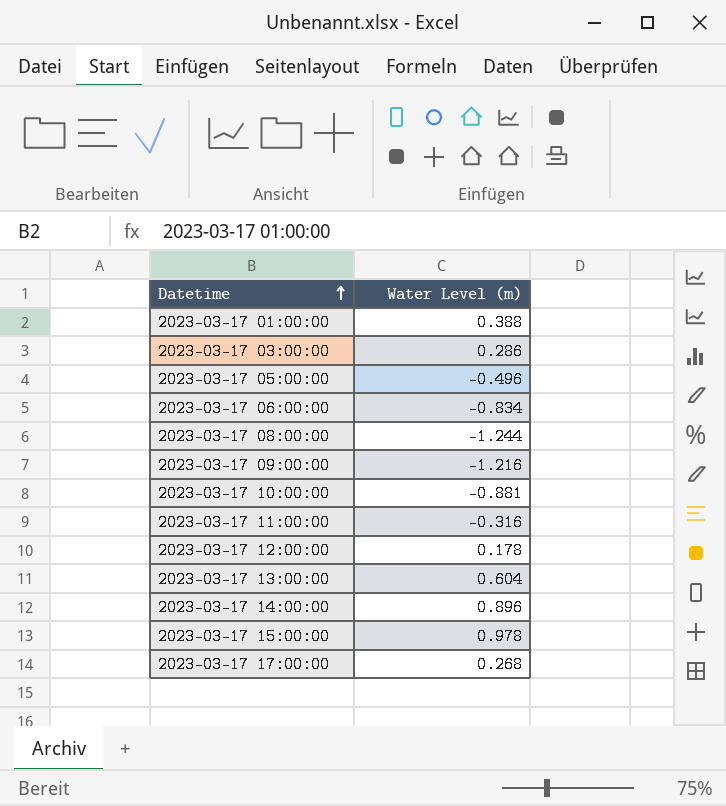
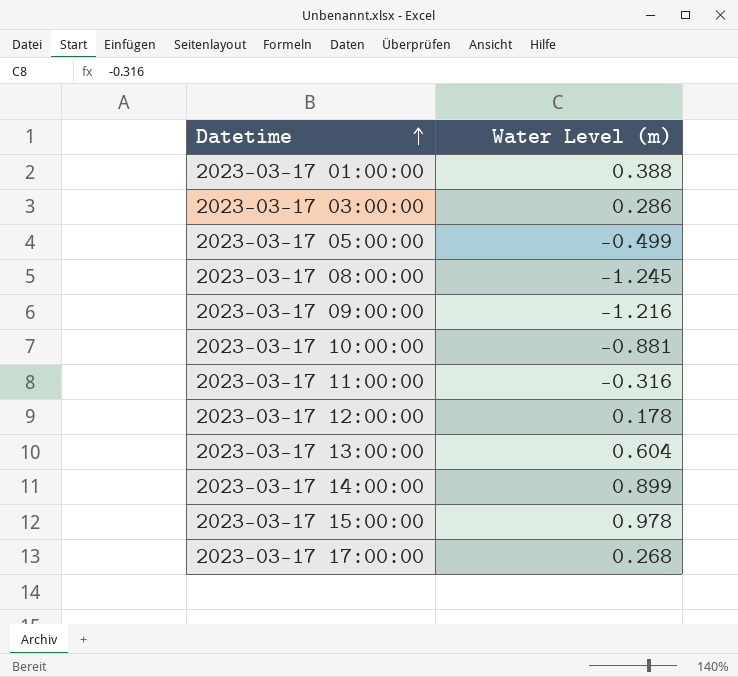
row 2023-03-17 06:00:00: -0.834 -> none
2023-03-17 05:00:00 | Water Level (m): -0.496 -> -0.499
2023-03-17 08:00:00 | Water Level (m): -1.244 -> -1.245
2023-03-17 14:00:00 | Water Level (m): 0.896 -> 0.899

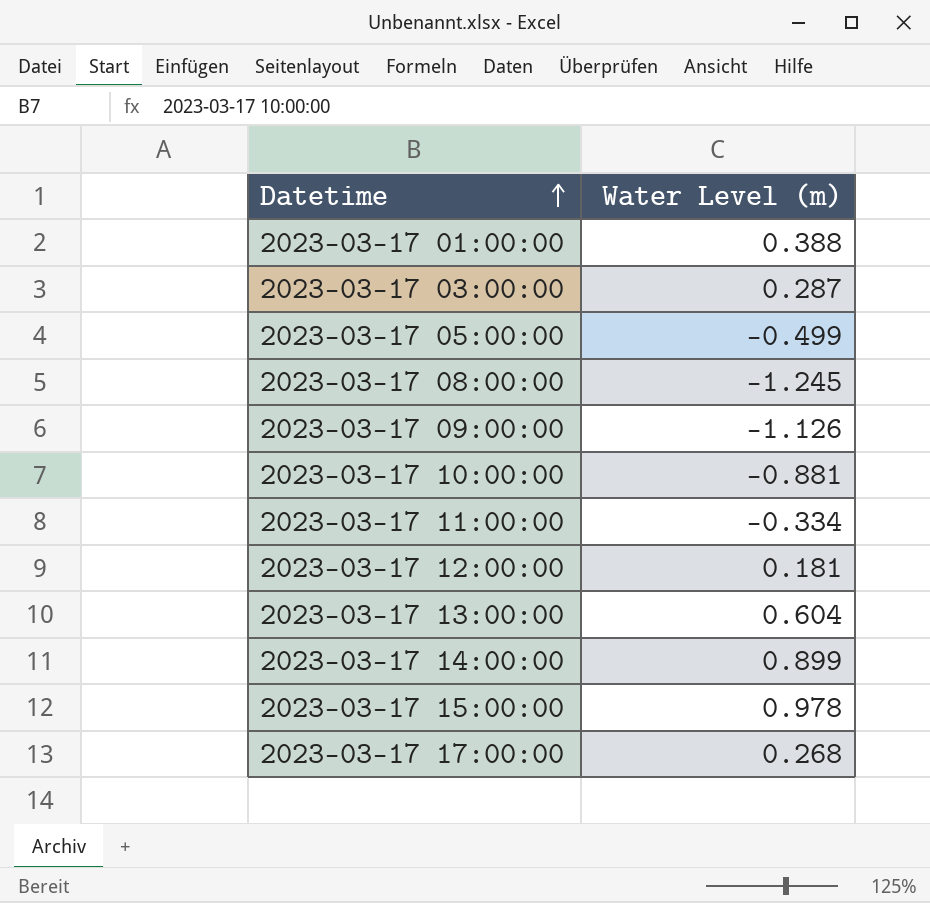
2023-03-17 03:00:00 | Water Level (m): 0.286 -> 0.287
2023-03-17 09:00:00 | Water Level (m): -1.216 -> -1.126
2023-03-17 11:00:00 | Water Level (m): -0.316 -> -0.334
2023-03-17 12:00:00 | Water Level (m): 0.178 -> 0.181

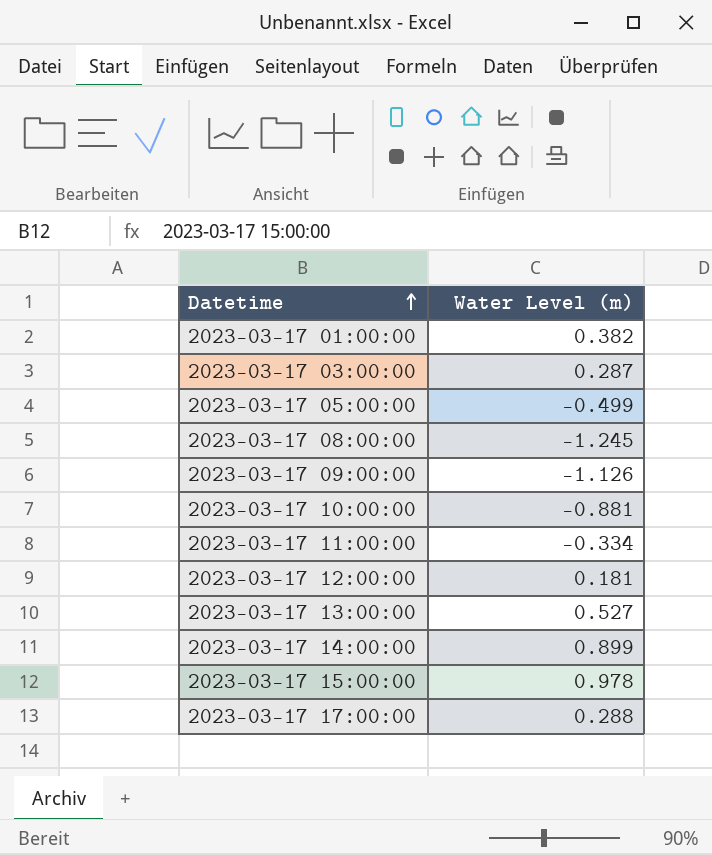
2023-03-17 01:00:00 | Water Level (m): 0.388 -> 0.382
2023-03-17 13:00:00 | Water Level (m): 0.604 -> 0.527
2023-03-17 17:00:00 | Water Level (m): 0.268 -> 0.288

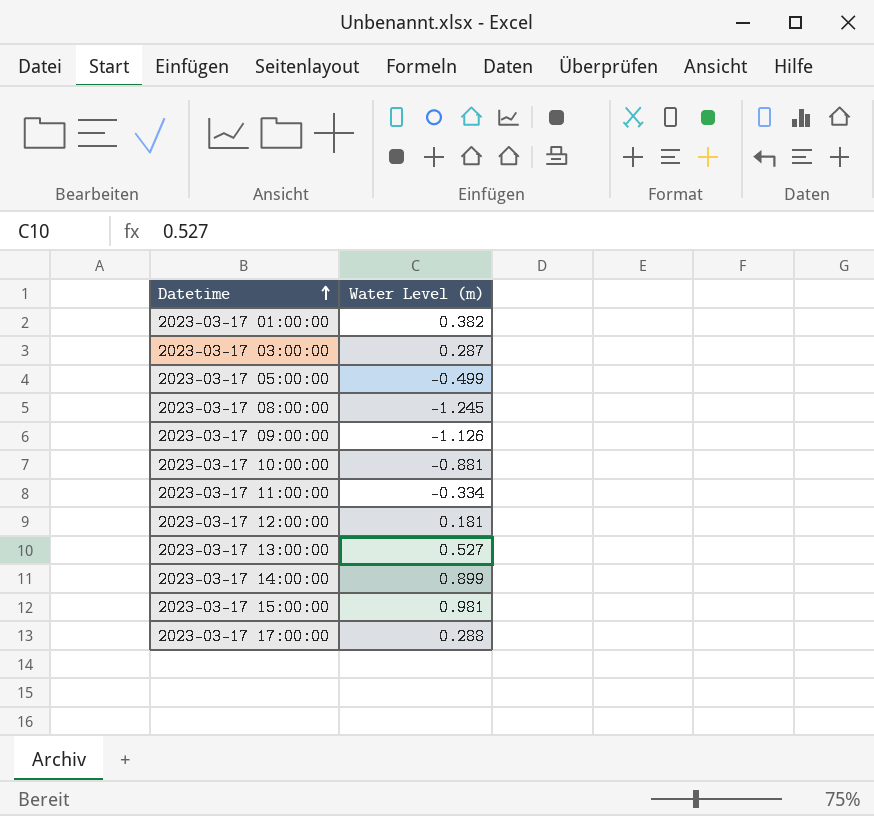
2023-03-17 15:00:00 | Water Level (m): 0.978 -> 0.981

